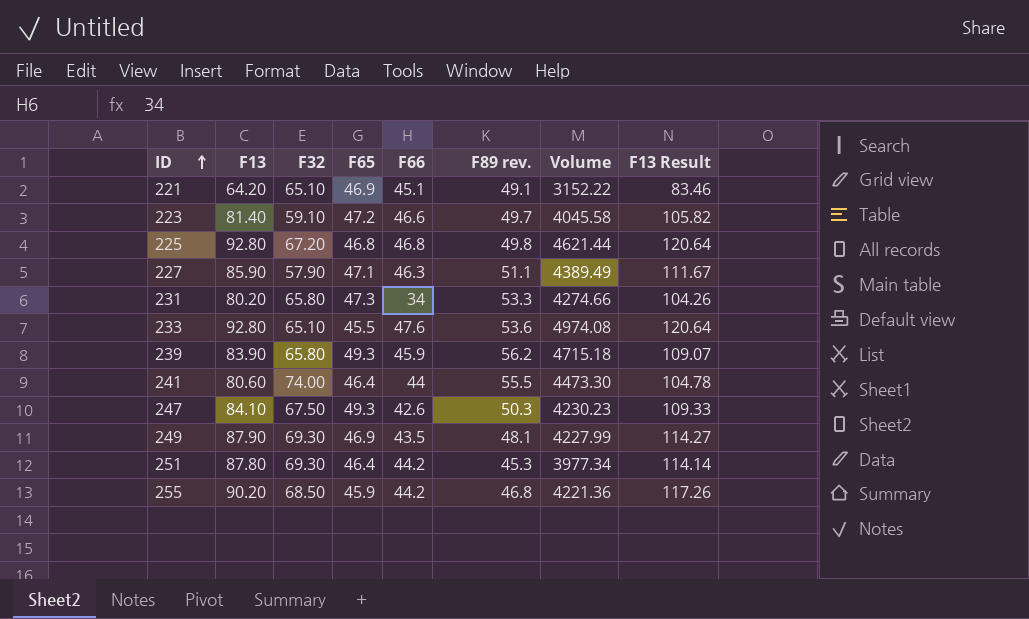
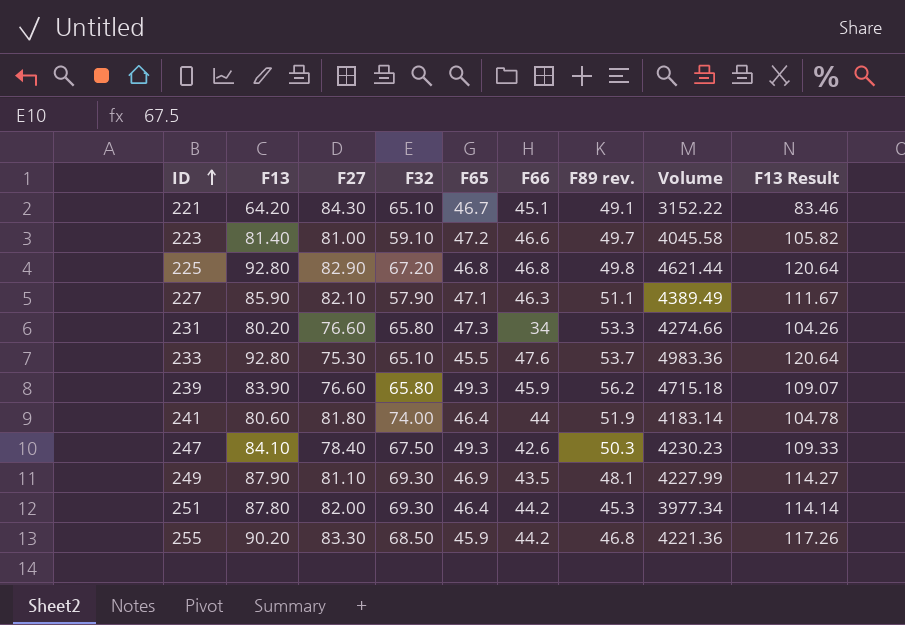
column F27 | position: none -> 3
221 | F65: 46.9 -> 46.7
233 | F89 rev.: 53.6 -> 53.7
233 | Volume: 4974.08 -> 4983.36
241 | F89 rev.: 55.5 -> 51.9
241 | Volume: 4473.30 -> 4183.14

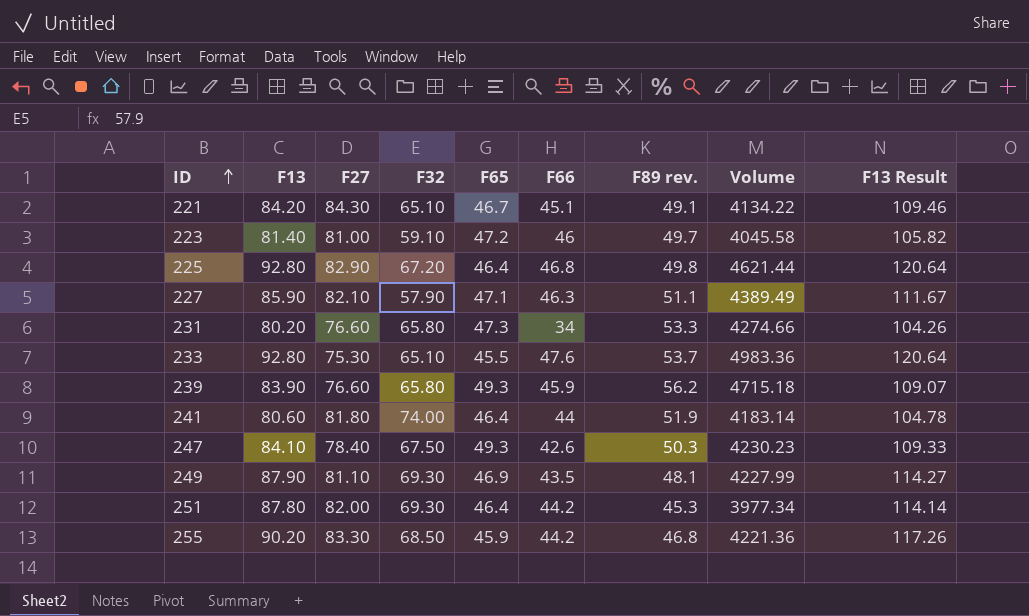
221 | F13: 64.20 -> 84.20
221 | Volume: 3152.22 -> 4134.22
221 | F13 Result: 83.46 -> 109.46
223 | F66: 46.6 -> 46
225 | F65: 46.8 -> 46.4

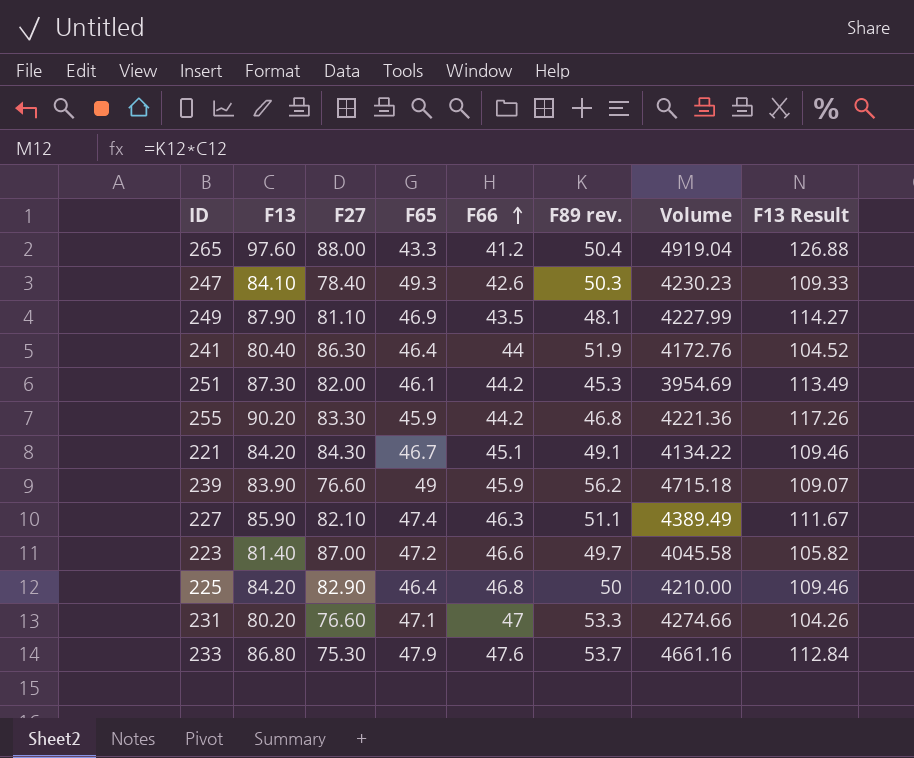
row order: ID ascending -> F66 ascending
column F32 | position: 4 -> none
row 265: none -> 97.60 | 88.00 | 43.3 | 41.2 | 50.4 | 4919.04 | 126.88
241 | F13: 80.60 -> 80.40
241 | F27: 81.80 -> 86.30
241 | Volume: 4183.14 -> 4172.76
241 | F13 Result: 104.78 -> 104.52
251 | F13: 87.80 -> 87.30
251 | F65: 46.4 -> 46.1
251 | Volume: 3977.34 -> 3954.69
251 | F13 Result: 114.14 -> 113.49
239 | F65: 49.3 -> 49
227 | F65: 47.1 -> 47.4
223 | F27: 81.00 -> 87.00
223 | F66: 46 -> 46.6
225 | F13: 92.80 -> 84.20
225 | F89 rev.: 49.8 -> 50
225 | Volume: 4621.44 -> 4210.00
225 | F13 Result: 120.64 -> 109.46
231 | F65: 47.3 -> 47.1
231 | F66: 34 -> 47
233 | F13: 92.80 -> 86.80
233 | F65: 45.5 -> 47.9
233 | Volume: 4983.36 -> 4661.16
233 | F13 Result: 120.64 -> 112.84

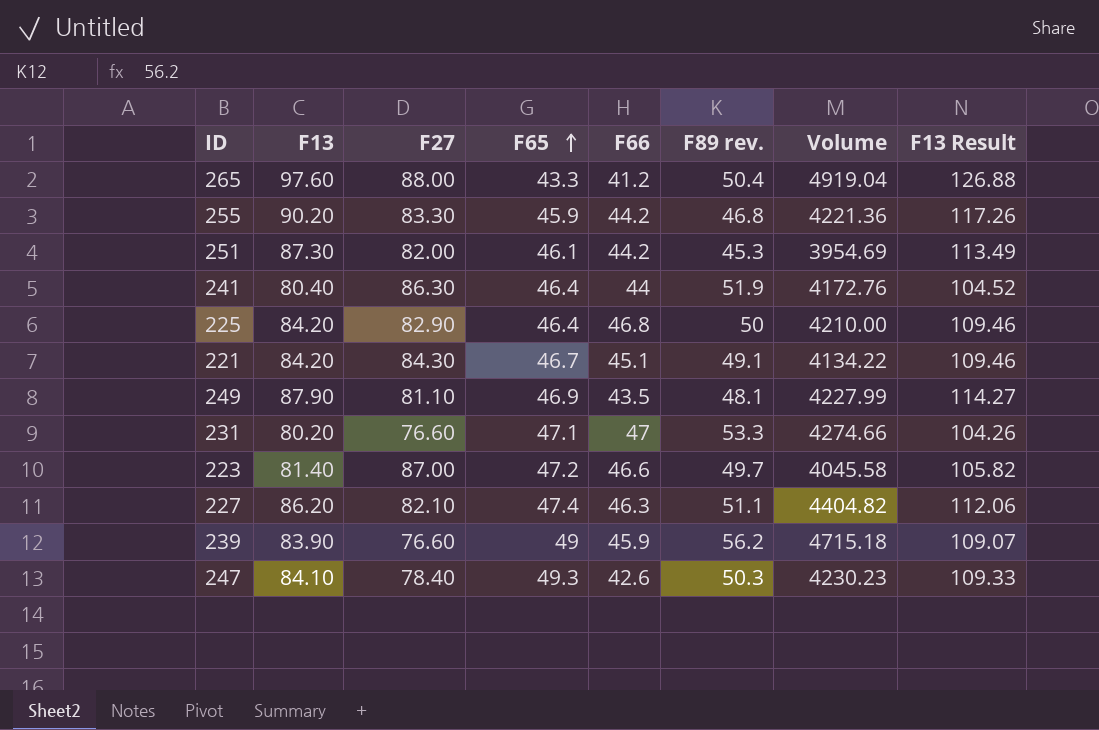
row order: F66 ascending -> F65 ascending
row 233: 86.80 | 75.30 | 47.9 | 47.6 | 53.7 | 4661.16 | 112.84 -> none
227 | F13: 85.90 -> 86.20
227 | Volume: 4389.49 -> 4404.82
227 | F13 Result: 111.67 -> 112.06

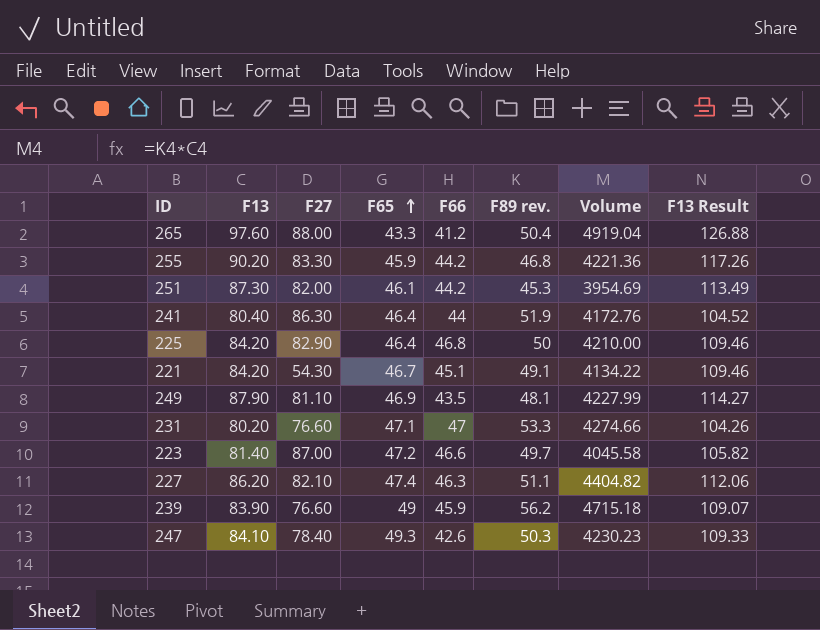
221 | F27: 84.30 -> 54.30

